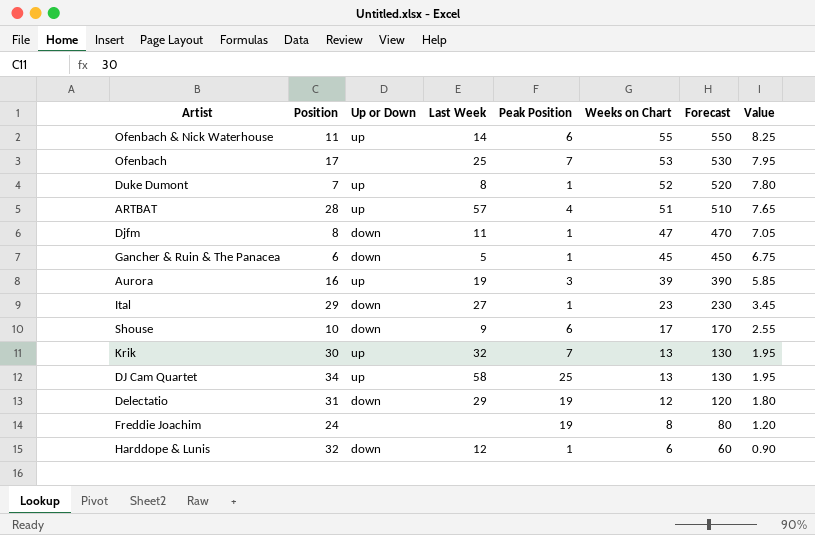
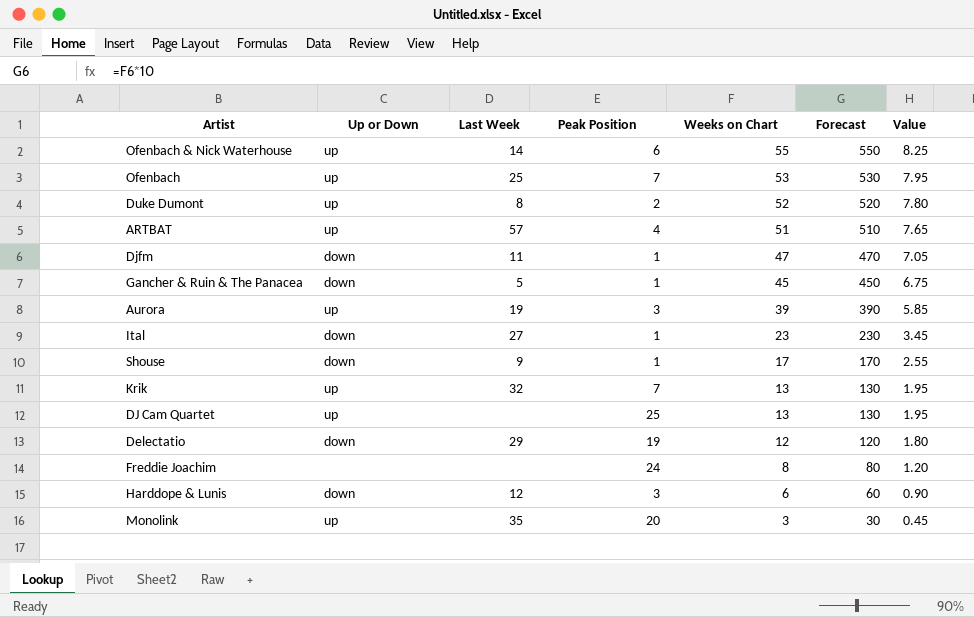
column Position | position: 2 -> none
Ofenbach | Up or Down: none -> up
Duke Dumont | Peak Position: 1 -> 2
Shouse | Peak Position: 6 -> 1
DJ Cam Quartet | Last Week: 58 -> none
Freddie Joachim | Peak Position: 19 -> 24
Harddope & Lunis | Peak Position: 1 -> 3
row Monolink: none -> up | 35 | 20 | 3 | 30 | 0.45

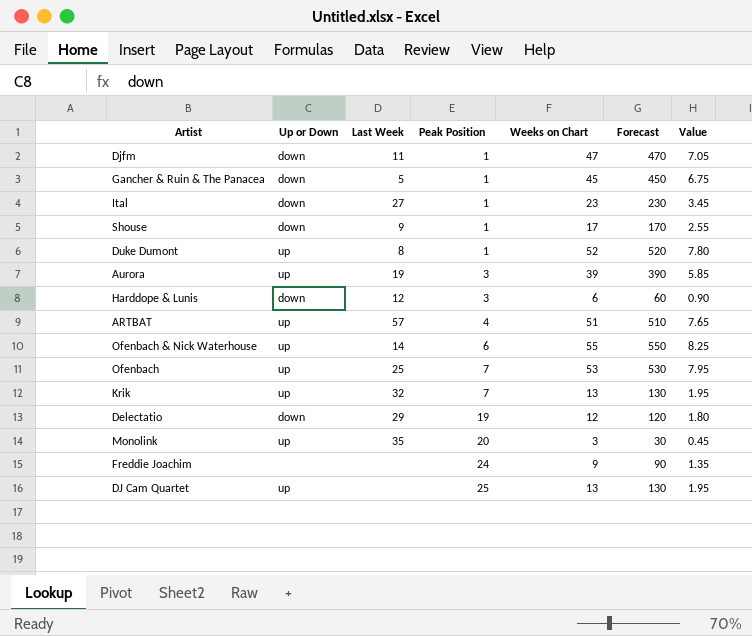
row order: Weeks on Chart descending -> Peak Position ascending
Duke Dumont | Peak Position: 2 -> 1
Freddie Joachim | Weeks on Chart: 8 -> 9
Freddie Joachim | Forecast: 80 -> 90
Freddie Joachim | Value: 1.20 -> 1.35

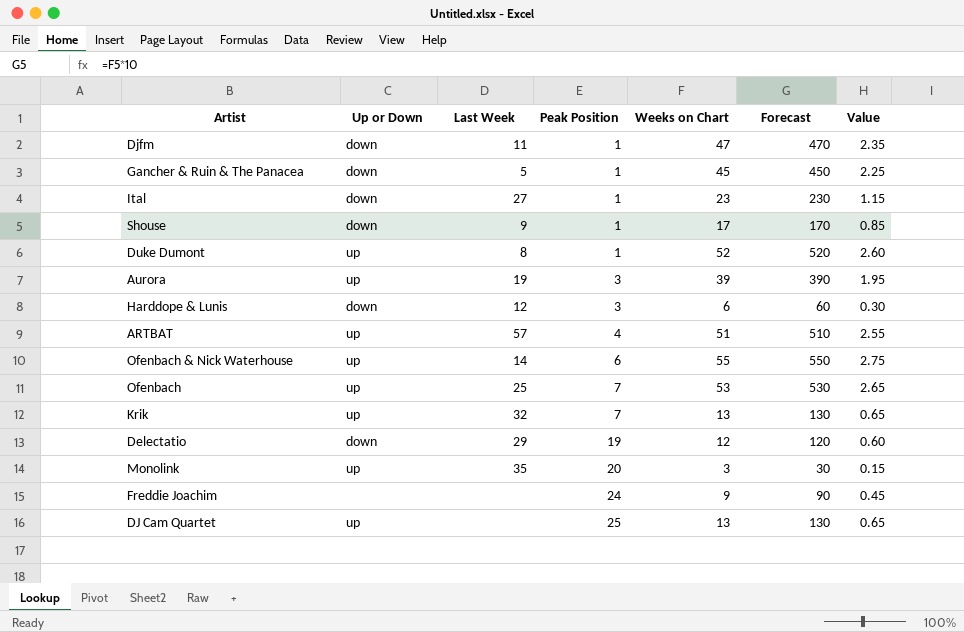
column Value | formula: [Weeks on Chart] * 0.15 -> [Weeks on Chart] * 0.05

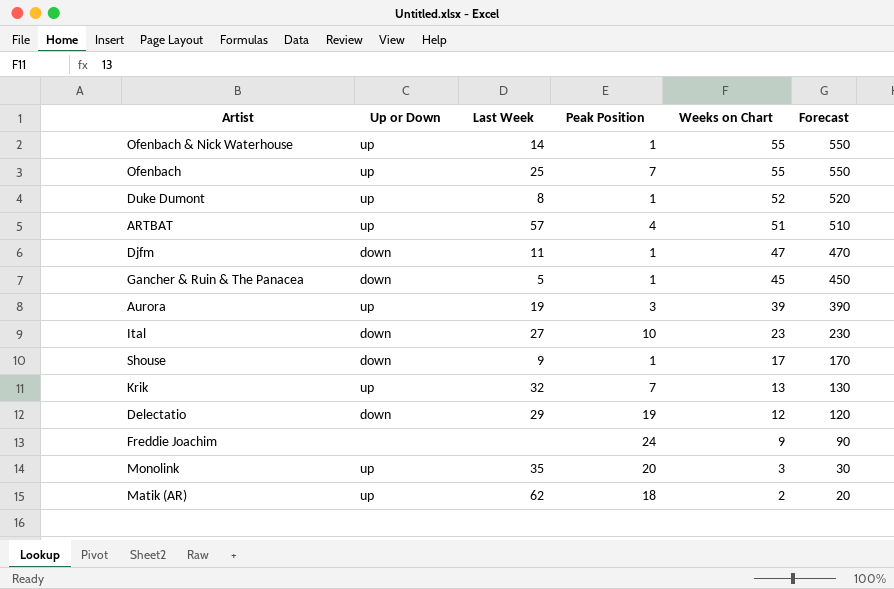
row order: Peak Position ascending -> Weeks on Chart descending
column Value | formula: [Weeks on Chart] * 0.05 -> none
row Harddope & Lunis: down | 12 | 3 | 6 | 60 | 0.30 -> none
row DJ Cam Quartet: up | none | 25 | 13 | 130 | 0.65 -> none
Ofenbach & Nick Waterhouse | Peak Position: 6 -> 1
Ofenbach | Weeks on Chart: 53 -> 55
Ofenbach | Forecast: 530 -> 550
Ital | Peak Position: 1 -> 10
row Matik (AR): none -> up | 62 | 18 | 2 | 20

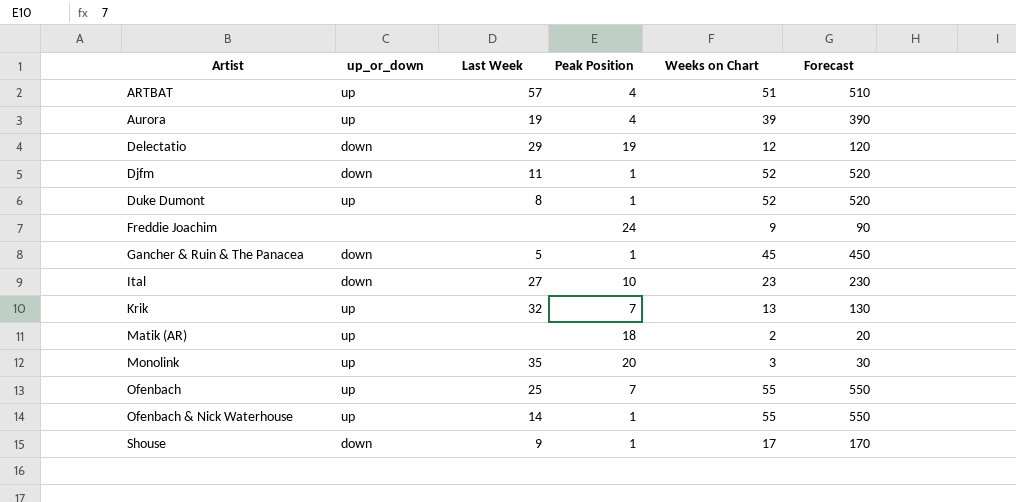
row order: Weeks on Chart descending -> Artist ascending
column name: Up or Down -> up_or_down
Aurora | Peak Position: 3 -> 4
Djfm | Weeks on Chart: 47 -> 52
Djfm | Forecast: 470 -> 520
Matik (AR) | Last Week: 62 -> none

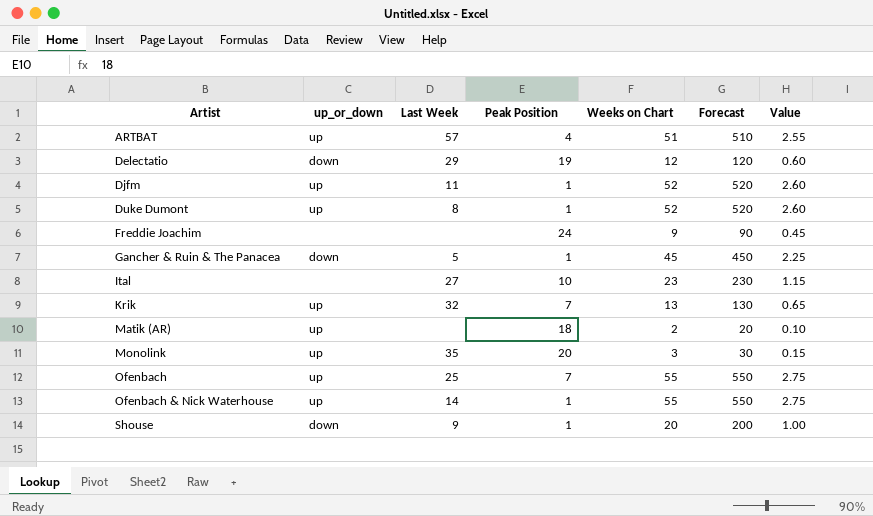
column Value | formula: none -> [Weeks on Chart] * 0.05
row Aurora: up | 19 | 4 | 39 | 390 -> none
Djfm | up_or_down: down -> up
Ital | up_or_down: down -> none
Shouse | Weeks on Chart: 17 -> 20
Shouse | Forecast: 170 -> 200

